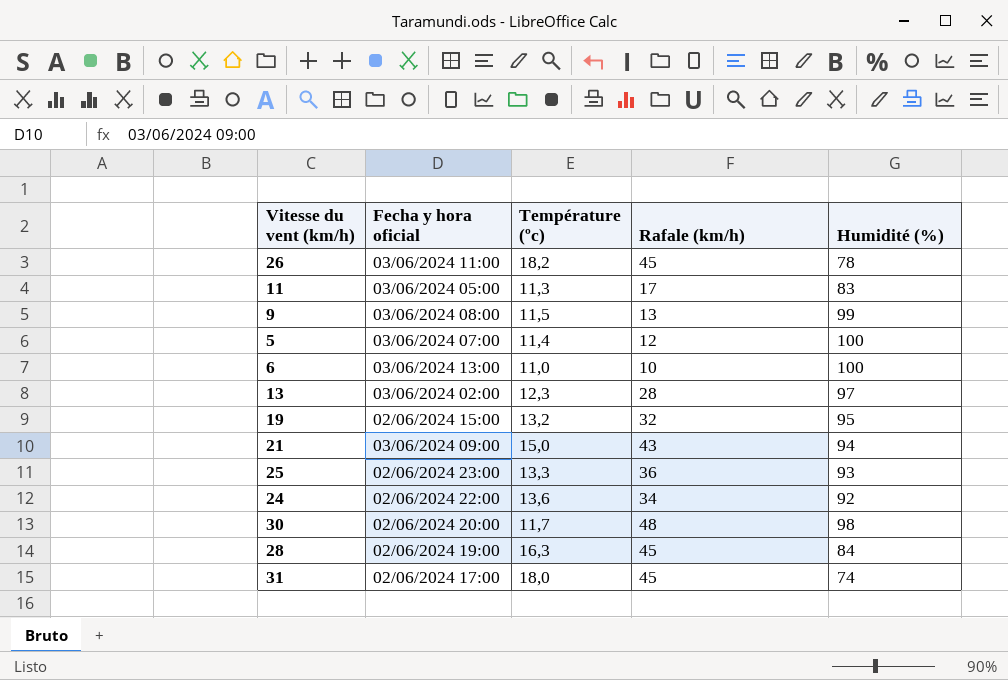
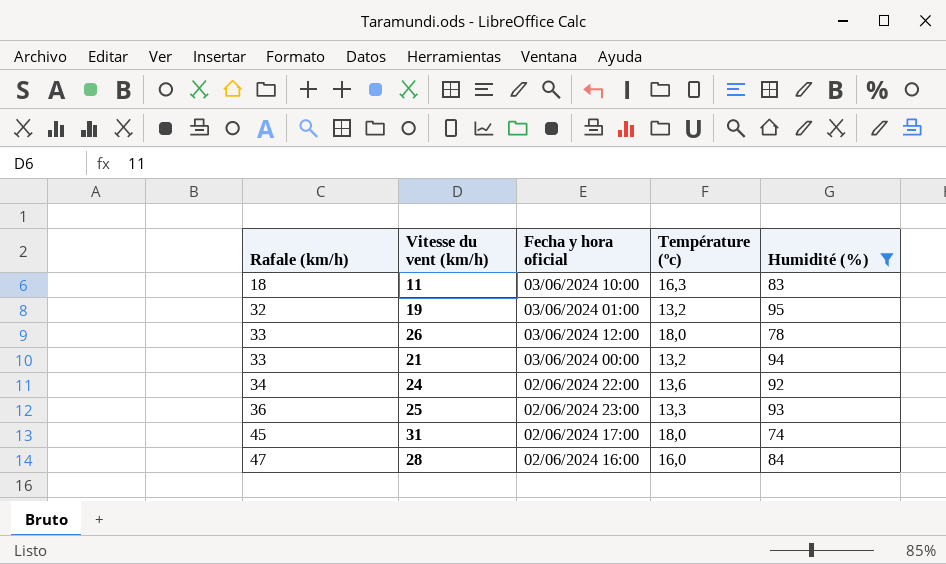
filter: none -> Humidité (%) <= 95
row order: none -> Rafale (km/h) ascending
column Rafale (km/h) | position: 4 -> 1
11 | Rafale (km/h): 17 -> 18
11 | Fecha y hora oficial: 03/06/2024 05:00 -> 03/06/2024 10:00
11 | Température (ºc): 11,3 -> 16,3
19 | Fecha y hora oficial: 02/06/2024 15:00 -> 03/06/2024 01:00
26 | Rafale (km/h): 45 -> 33
26 | Fecha y hora oficial: 03/06/2024 11:00 -> 03/06/2024 12:00
26 | Température (ºc): 18,2 -> 18,0
21 | Rafale (km/h): 43 -> 33
21 | Fecha y hora oficial: 03/06/2024 09:00 -> 03/06/2024 00:00
21 | Température (ºc): 15,0 -> 13,2
28 | Rafale (km/h): 45 -> 47
28 | Fecha y hora oficial: 02/06/2024 19:00 -> 02/06/2024 16:00
28 | Température (ºc): 16,3 -> 16,0

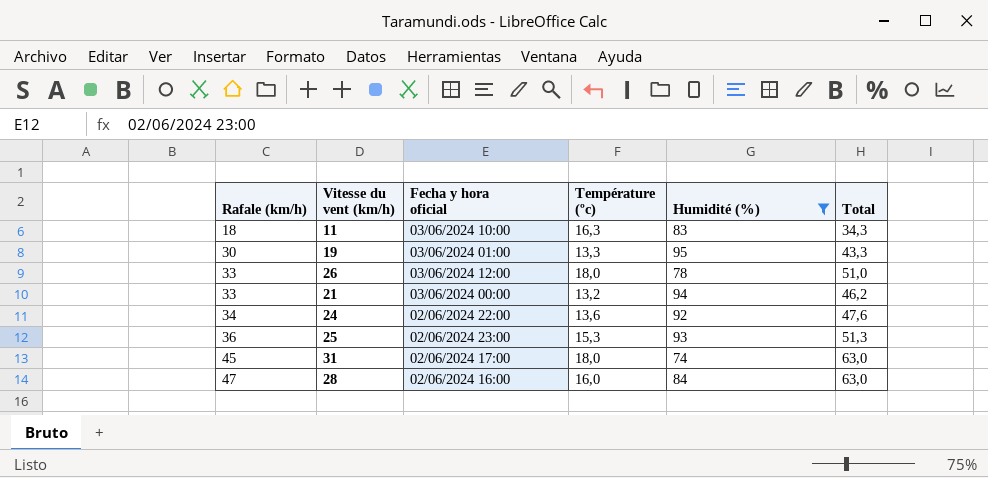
column Total | formula: none -> [Rafale (km/h)] + [Température (ºc)]
19 | Rafale (km/h): 32 -> 30
19 | Température (ºc): 13,2 -> 13,3
25 | Température (ºc): 13,3 -> 15,3

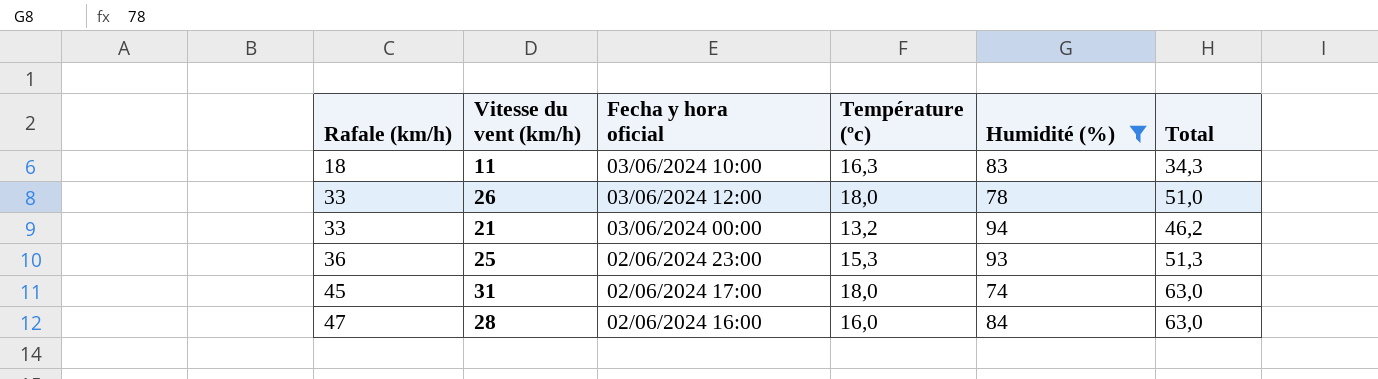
row 19: 30 | 03/06/2024 01:00 | 13,3 | 95 | 43,3 -> none
row 24: 34 | 02/06/2024 22:00 | 13,6 | 92 | 47,6 -> none

